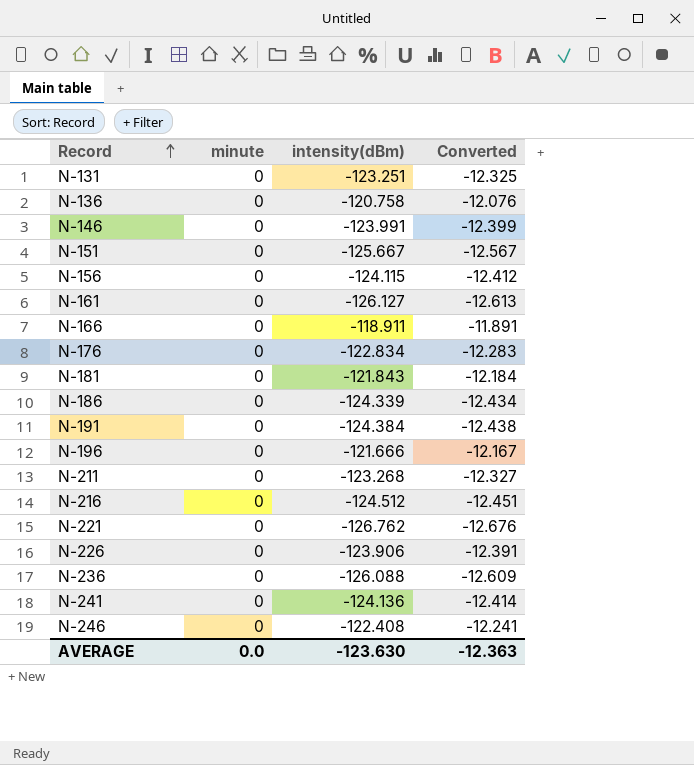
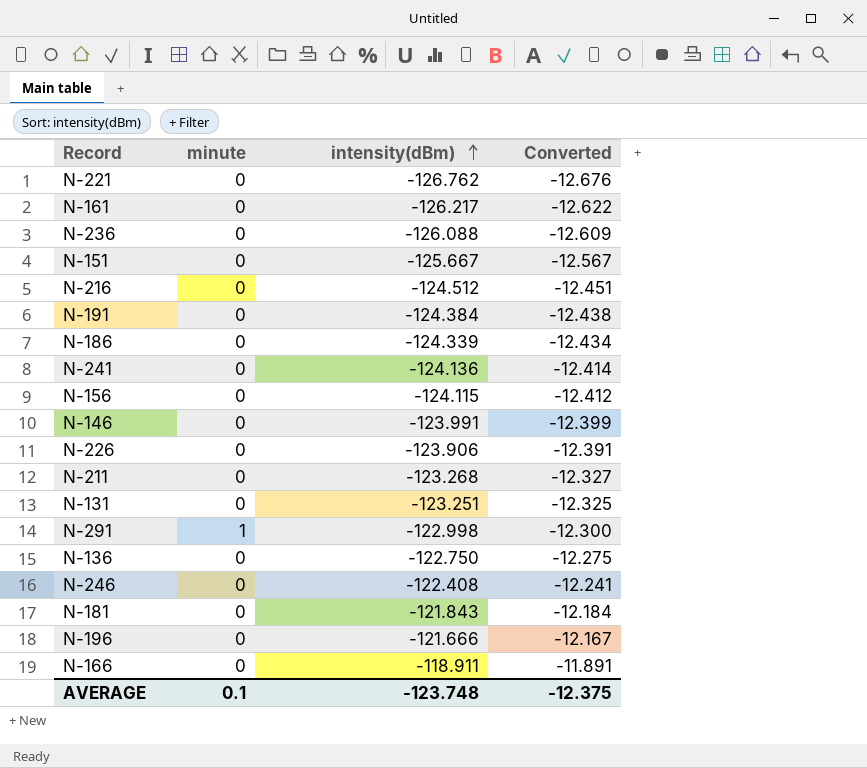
row order: Record ascending -> intensity(dBm) ascending
row N-176: 0 | -122.834 | -12.283 -> none
N-161 | intensity(dBm): -126.127 -> -126.217
N-161 | Converted: -12.613 -> -12.622
row N-291: none -> 1 | -122.998 | -12.300
N-136 | intensity(dBm): -120.758 -> -122.750
N-136 | Converted: -12.076 -> -12.275
AVERAGE | minute: 0.0 -> 0.1
AVERAGE | intensity(dBm): -123.630 -> -123.748
AVERAGE | Converted: -12.363 -> -12.375

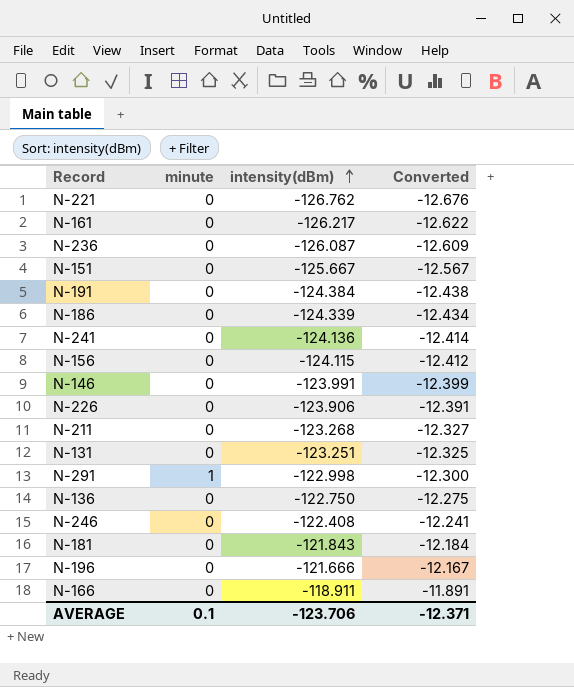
row N-216: 0 | -124.512 | -12.451 -> none
N-236 | intensity(dBm): -126.088 -> -126.087
AVERAGE | intensity(dBm): -123.748 -> -123.706
AVERAGE | Converted: -12.375 -> -12.371

